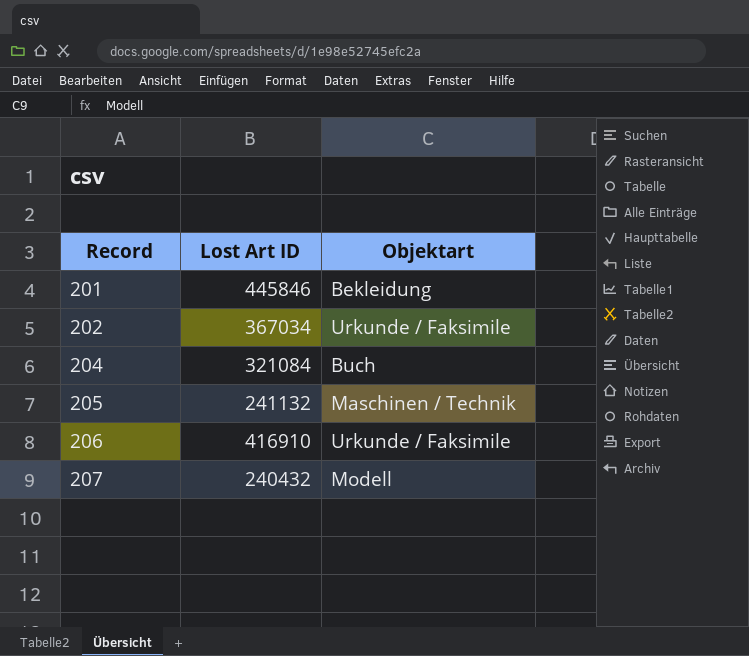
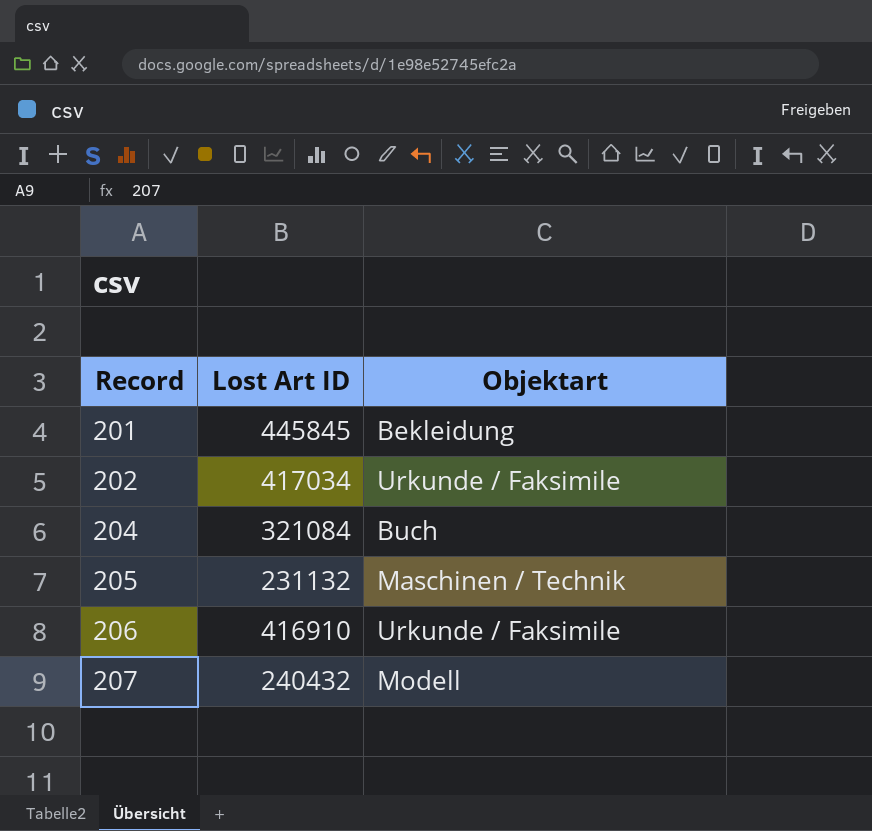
201 | Lost Art ID: 445846 -> 445845
202 | Lost Art ID: 367034 -> 417034
205 | Lost Art ID: 241132 -> 231132

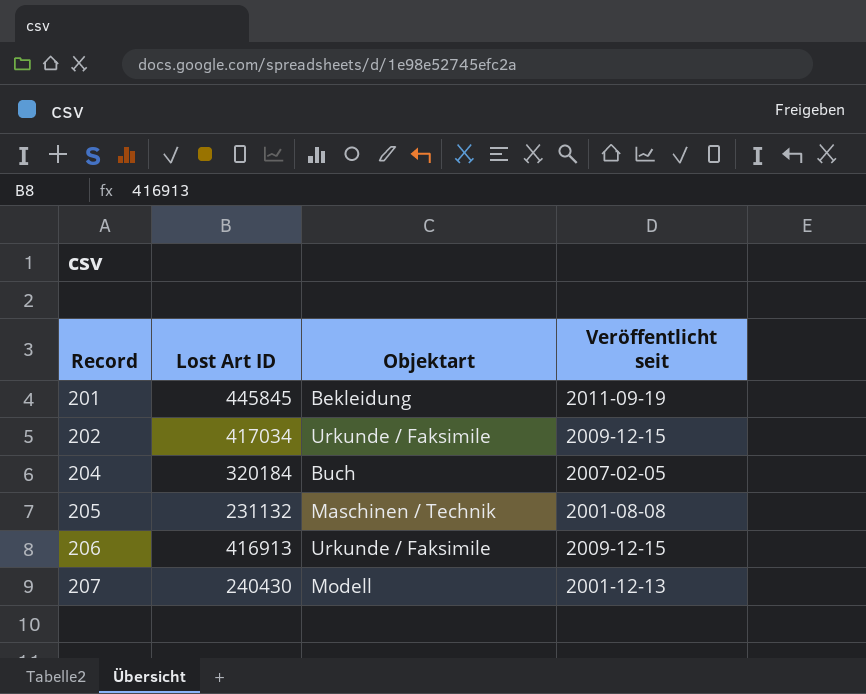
column Veröffentlicht seit | position: none -> 4
204 | Lost Art ID: 321084 -> 320184
206 | Lost Art ID: 416910 -> 416913
207 | Lost Art ID: 240432 -> 240430

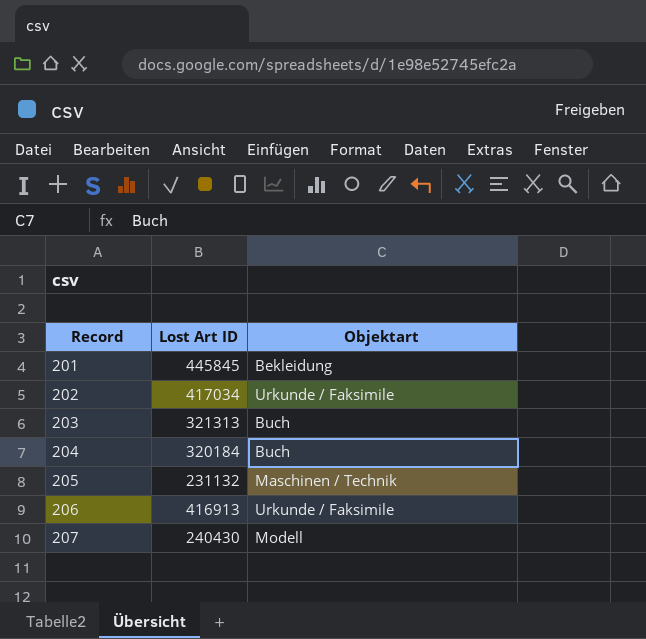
column Veröffentlicht seit | position: 4 -> none
row 203: none -> 321313 | Buch

